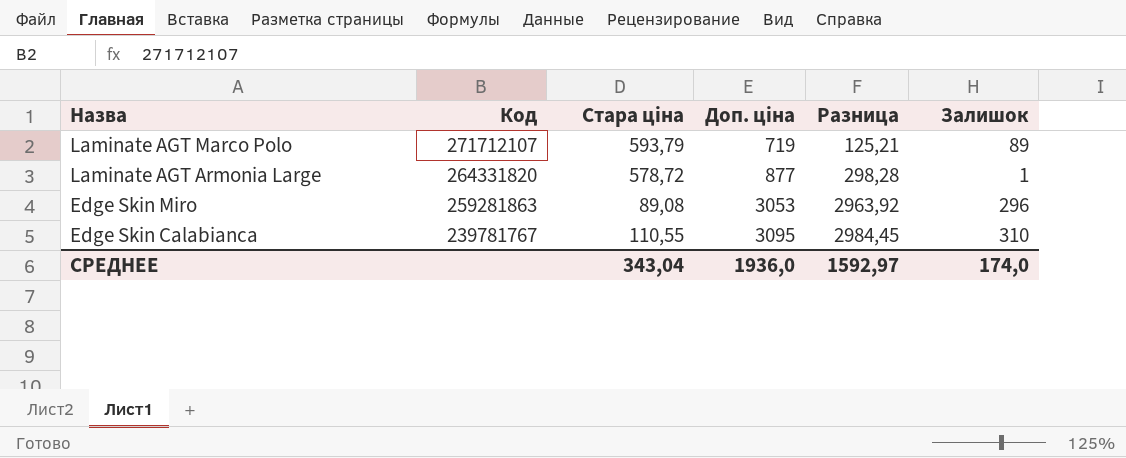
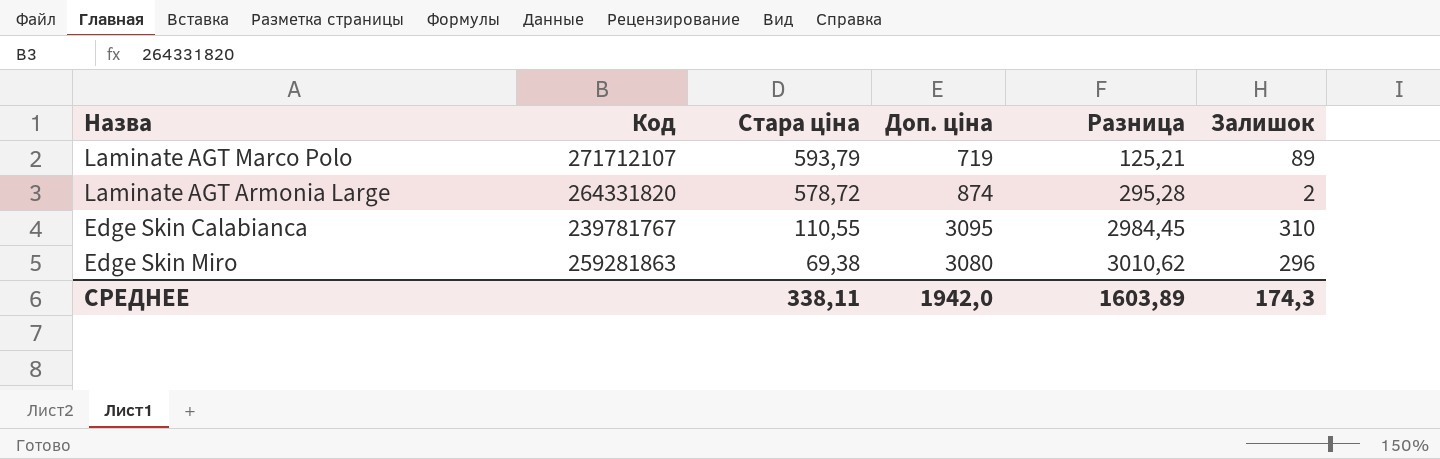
row order: Назва descending -> Стара ціна descending
Laminate AGT Armonia Large | Доп. ціна: 877 -> 874
Laminate AGT Armonia Large | Разница: 298,28 -> 295,28
Laminate AGT Armonia Large | Залишок: 1 -> 2
Edge Skin Miro | Стара ціна: 89,08 -> 69,38
Edge Skin Miro | Доп. ціна: 3053 -> 3080
Edge Skin Miro | Разница: 2963,92 -> 3010,62
СРЕДНЕЕ | Стара ціна: 343,04 -> 338,11
СРЕДНЕЕ | Доп. ціна: 1936,0 -> 1942,0
СРЕДНЕЕ | Разница: 1592,97 -> 1603,89
СРЕДНЕЕ | Залишок: 174,0 -> 174,3

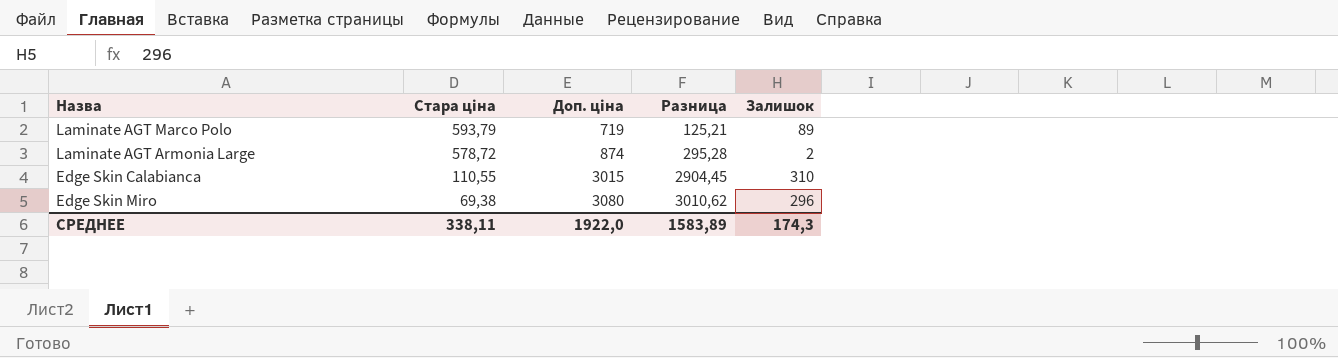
column Код | position: 2 -> none
Edge Skin Calabianca | Доп. ціна: 3095 -> 3015
Edge Skin Calabianca | Разница: 2984,45 -> 2904,45
СРЕДНЕЕ | Доп. ціна: 1942,0 -> 1922,0
СРЕДНЕЕ | Разница: 1603,89 -> 1583,89

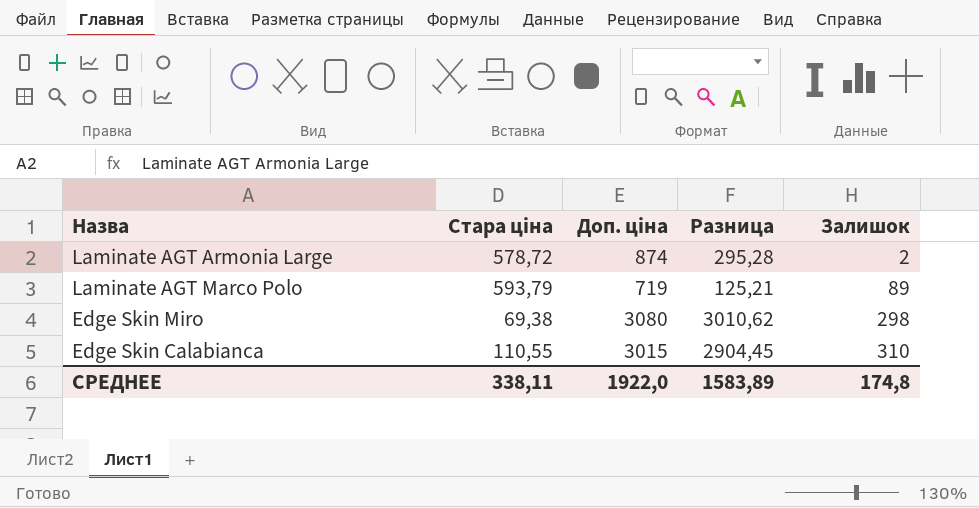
row order: Стара ціна descending -> Залишок ascending
Edge Skin Miro | Залишок: 296 -> 298
СРЕДНЕЕ | Залишок: 174,3 -> 174,8

